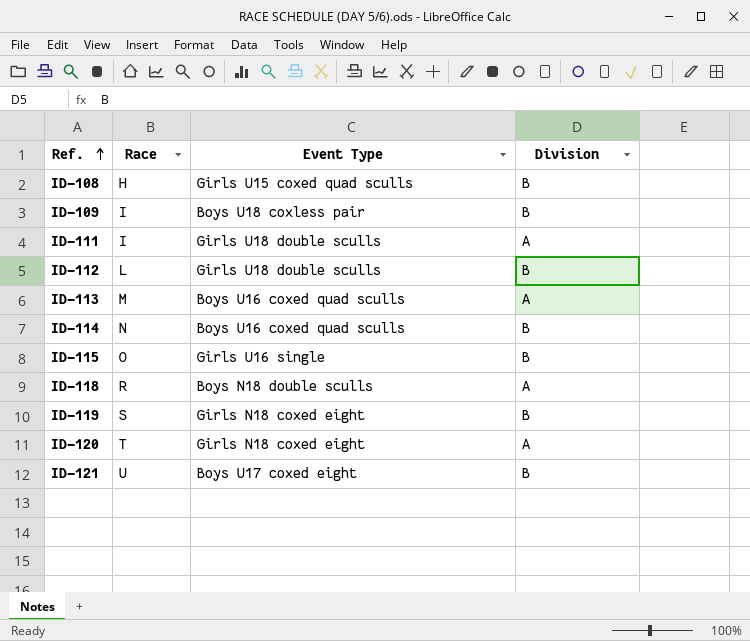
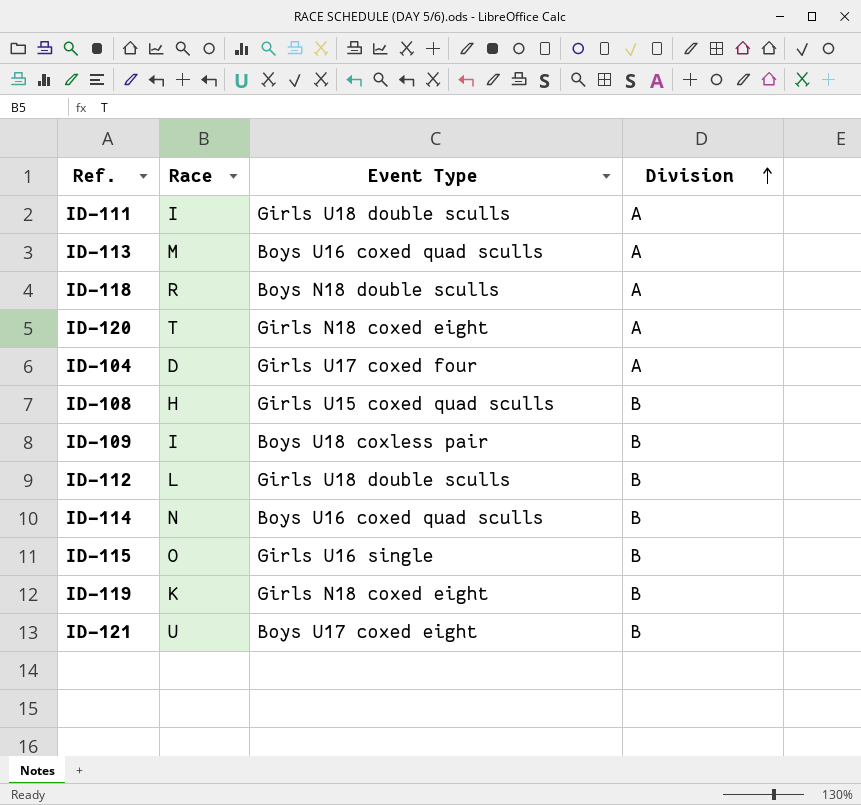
row order: Ref. ascending -> Division ascending
row ID-104: none -> D | Girls U17 coxed four | A
ID-119 | Race: S -> K

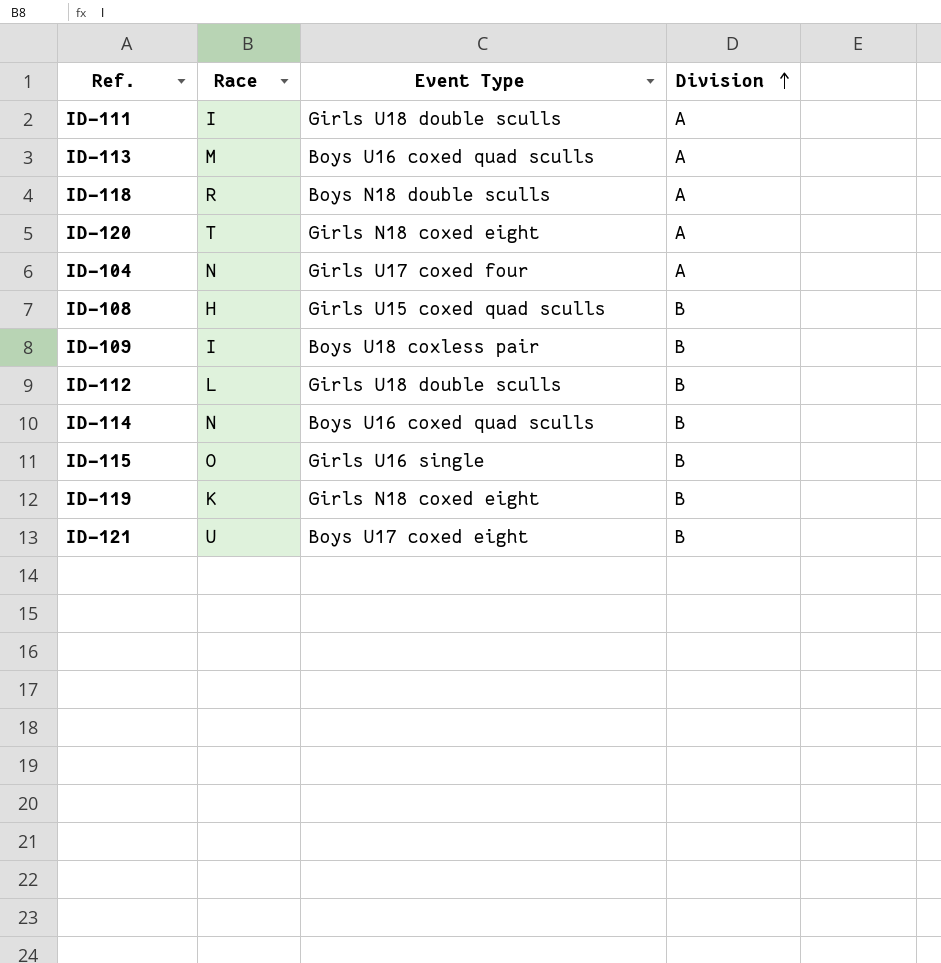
ID-104 | Race: D -> N

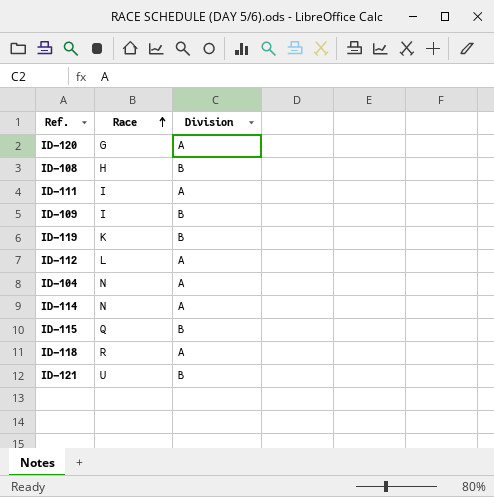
row order: Division ascending -> Race ascending
column Event Type | position: 3 -> none
row ID-113: M | Boys U16 coxed quad sculls | A -> none
ID-120 | Race: T -> G
ID-112 | Division: B -> A
ID-114 | Division: B -> A
ID-115 | Race: O -> Q

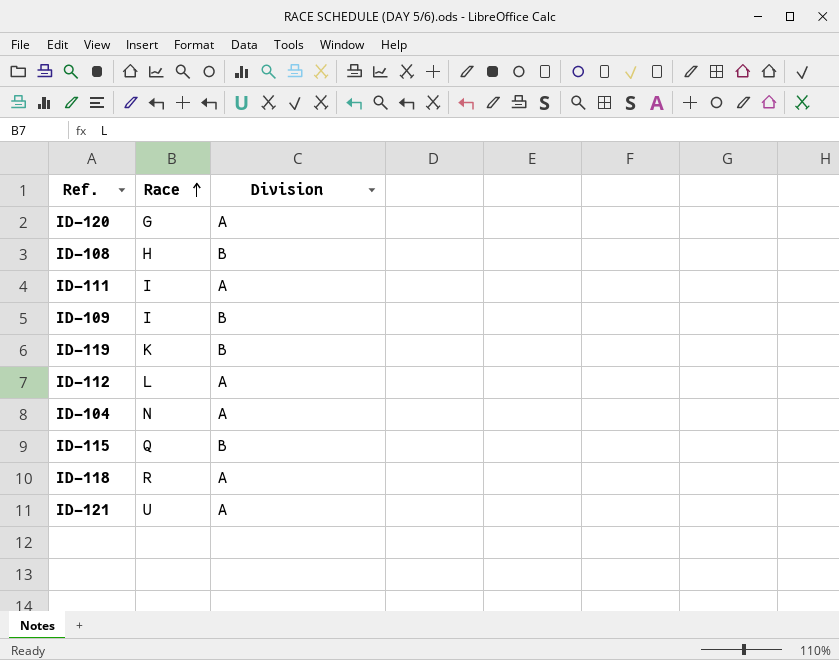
row ID-114: N | A -> none
ID-121 | Division: B -> A

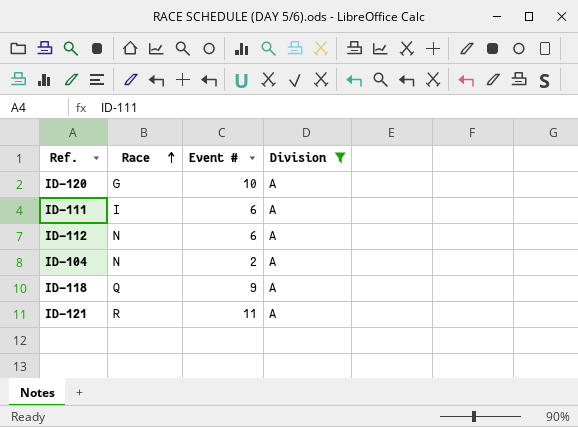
filter: none -> Division = A
column Event # | position: none -> 3
ID-112 | Race: L -> N
ID-118 | Race: R -> Q
ID-121 | Race: U -> R

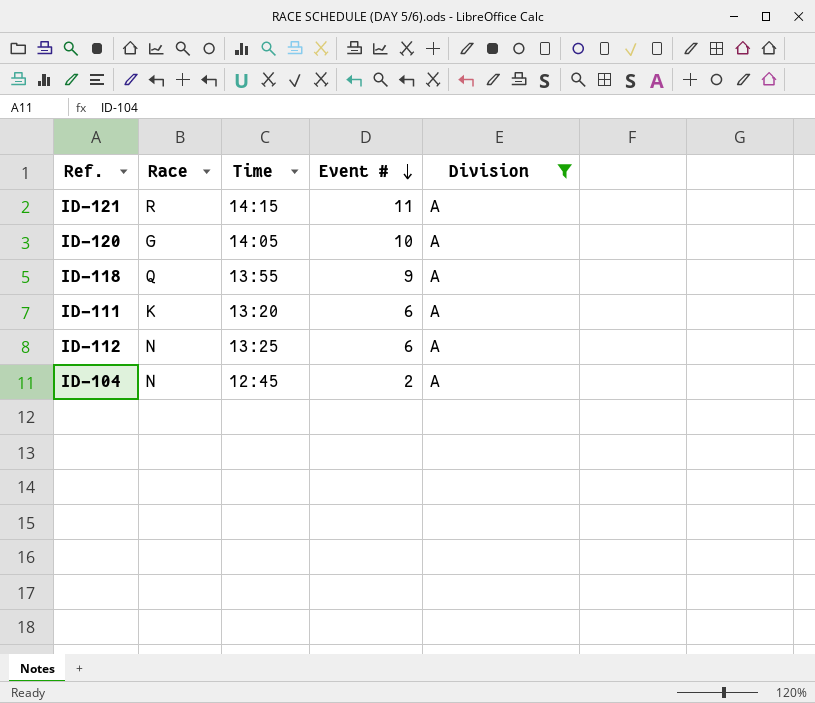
row order: Race ascending -> Event # descending
column Time | position: none -> 3
ID-111 | Race: I -> K

